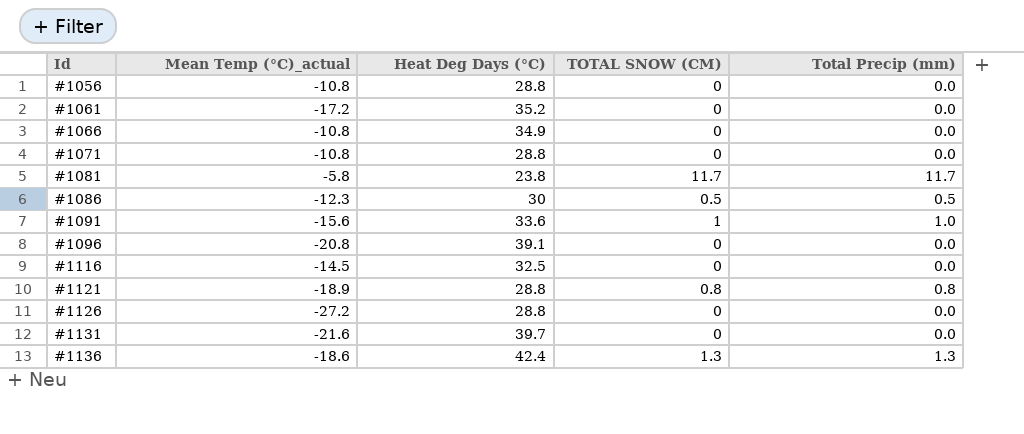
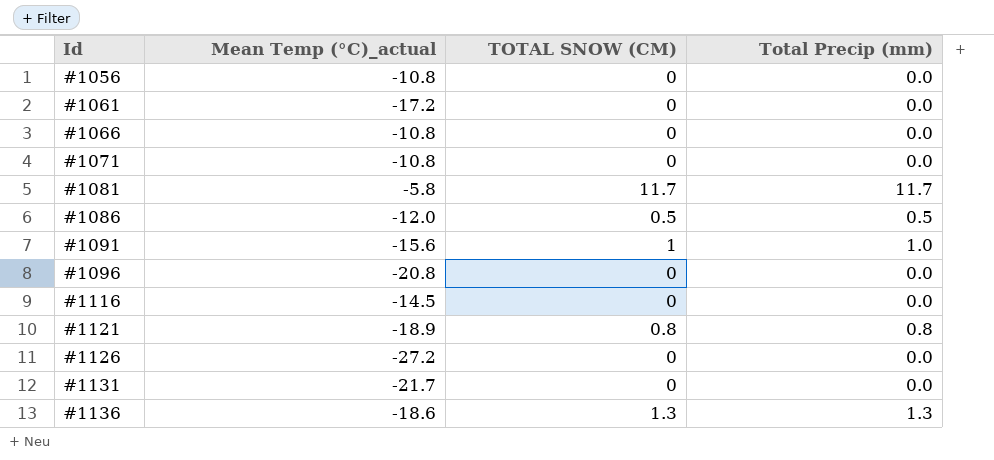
column Heat Deg Days (°C) | position: 3 -> none
#1086 | Mean Temp (°C)_actual: -12.3 -> -12.0
#1131 | Mean Temp (°C)_actual: -21.6 -> -21.7

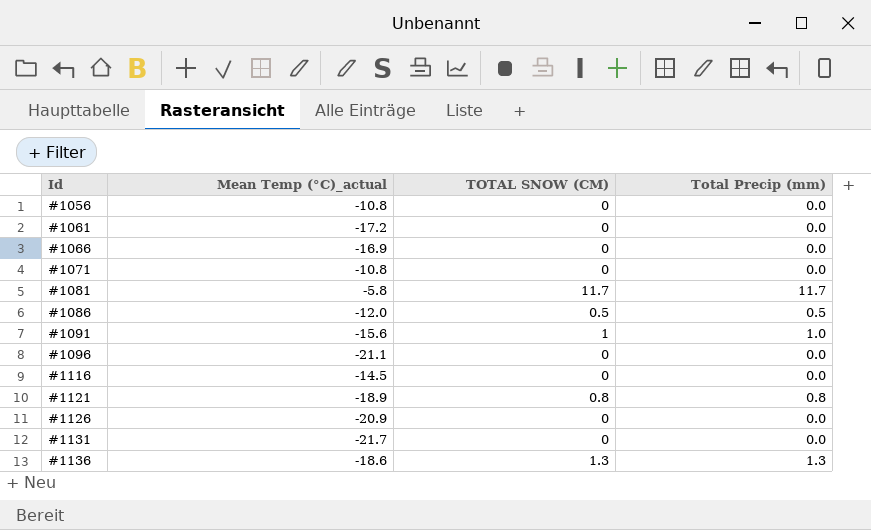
#1066 | Mean Temp (°C)_actual: -10.8 -> -16.9
#1096 | Mean Temp (°C)_actual: -20.8 -> -21.1
#1126 | Mean Temp (°C)_actual: -27.2 -> -20.9

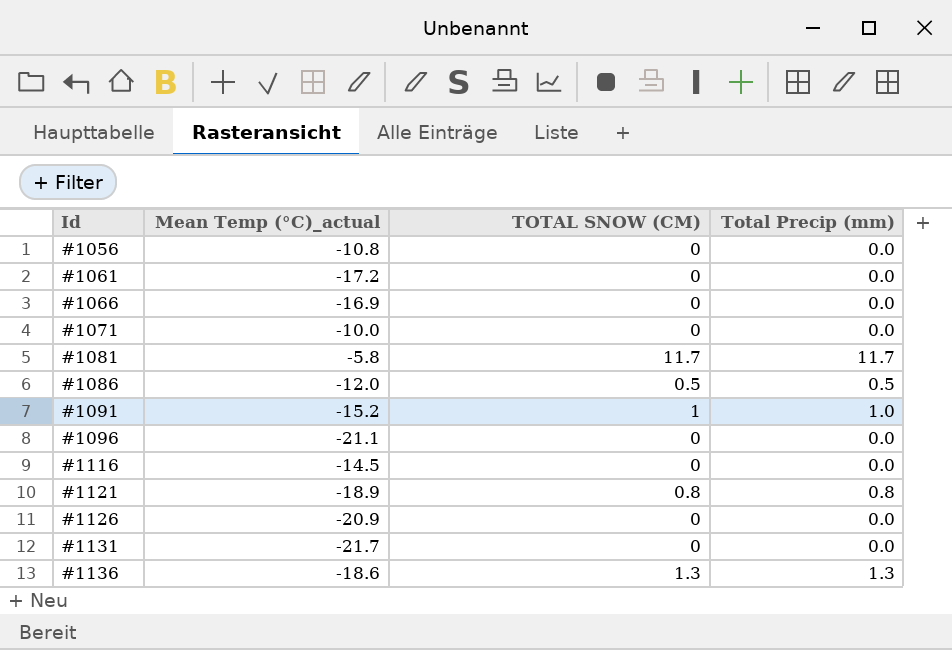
#1071 | Mean Temp (°C)_actual: -10.8 -> -10.0
#1091 | Mean Temp (°C)_actual: -15.6 -> -15.2

